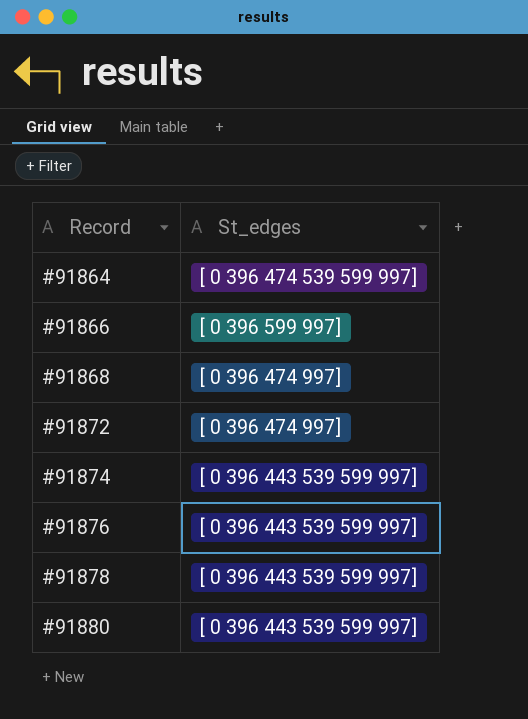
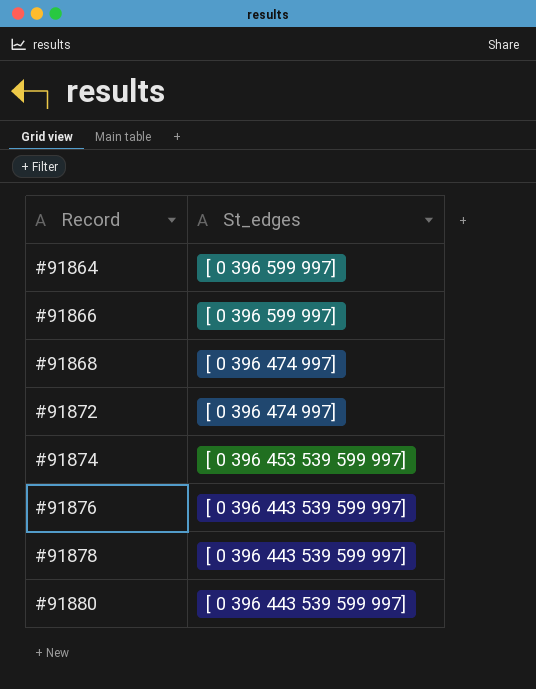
#91864 | St_edges: [ 0 396 474 539 599 997] -> [ 0 396 599 997]
#91874 | St_edges: [ 0 396 443 539 599 997] -> [ 0 396 453 539 599 997]

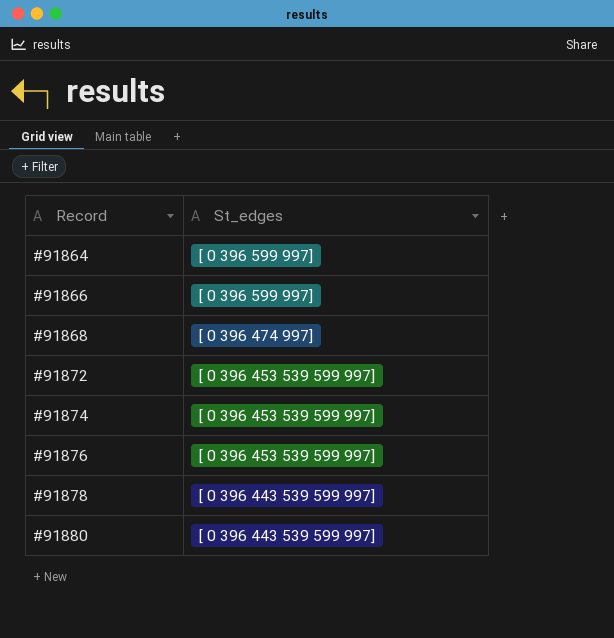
#91872 | St_edges: [ 0 396 474 997] -> [ 0 396 453 539 599 997]
#91876 | St_edges: [ 0 396 443 539 599 997] -> [ 0 396 453 539 599 997]

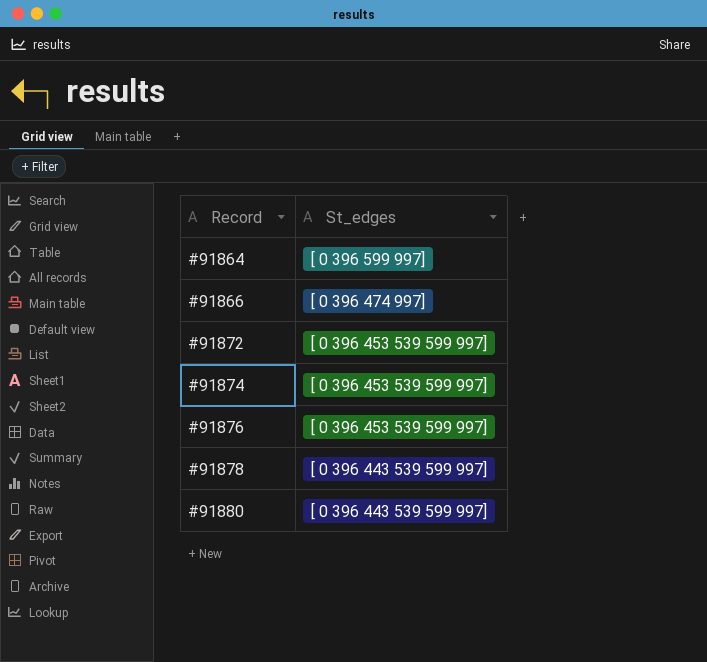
row #91868: [ 0 396 474 997] -> none
#91866 | St_edges: [ 0 396 599 997] -> [ 0 396 474 997]

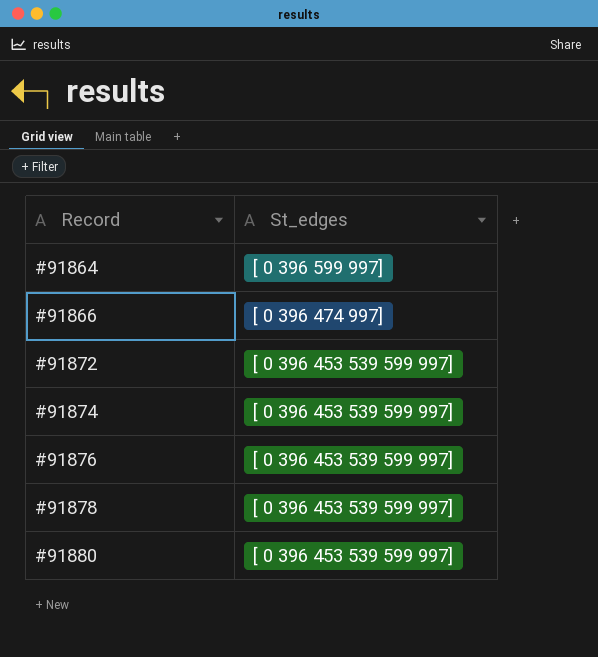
#91878 | St_edges: [ 0 396 443 539 599 997] -> [ 0 396 453 539 599 997]
#91880 | St_edges: [ 0 396 443 539 599 997] -> [ 0 396 453 539 599 997]

